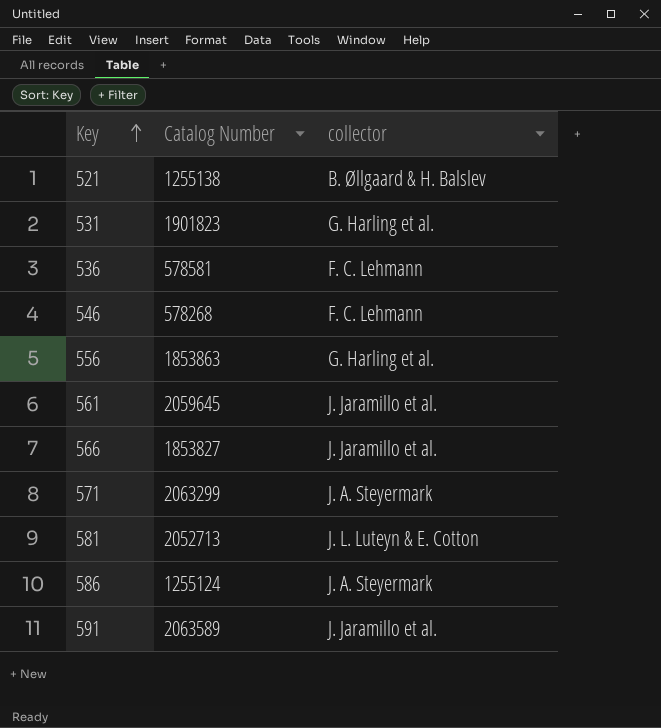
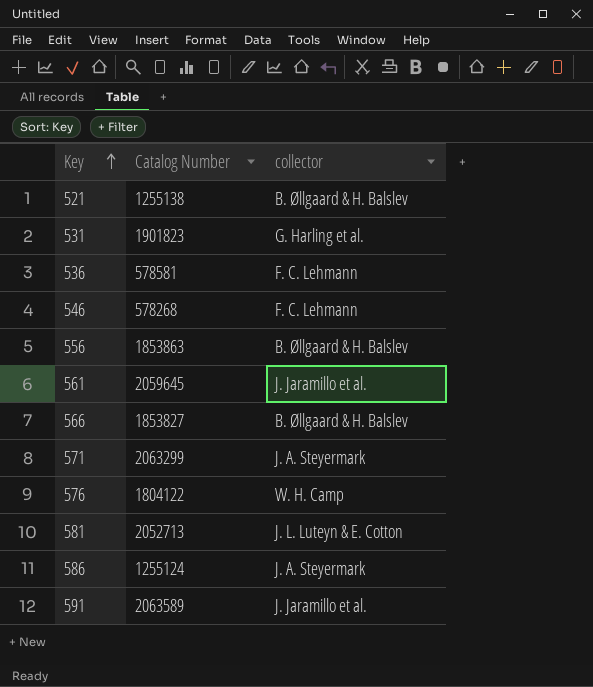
556 | collector: G. Harling et al. -> B. Øllgaard & H. Balslev
566 | collector: J. Jaramillo et al. -> B. Øllgaard & H. Balslev
row 576: none -> 1804122 | W. H. Camp

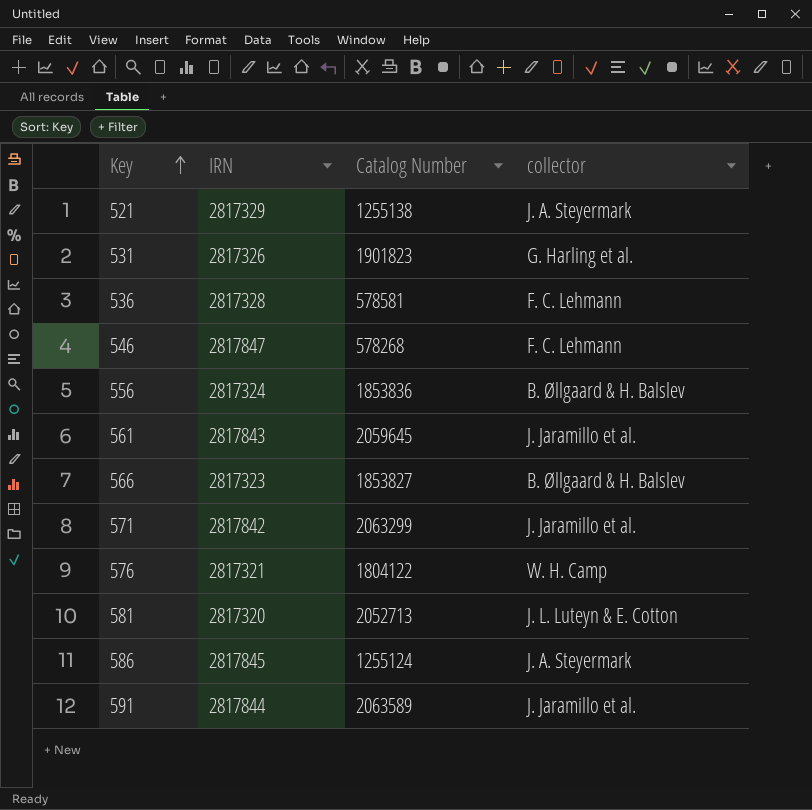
column IRN | position: none -> 2
521 | collector: B. Øllgaard & H. Balslev -> J. A. Steyermark
556 | Catalog Number: 1853863 -> 1853836
571 | collector: J. A. Steyermark -> J. Jaramillo et al.

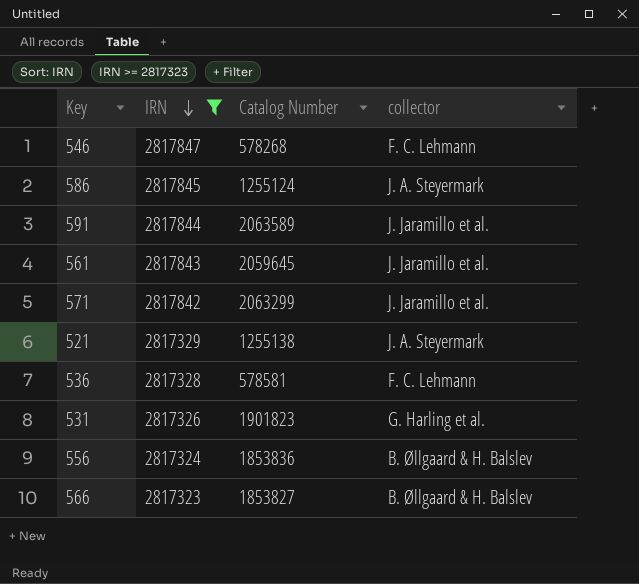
filter: none -> IRN >= 2817323
row order: Key ascending -> IRN descending

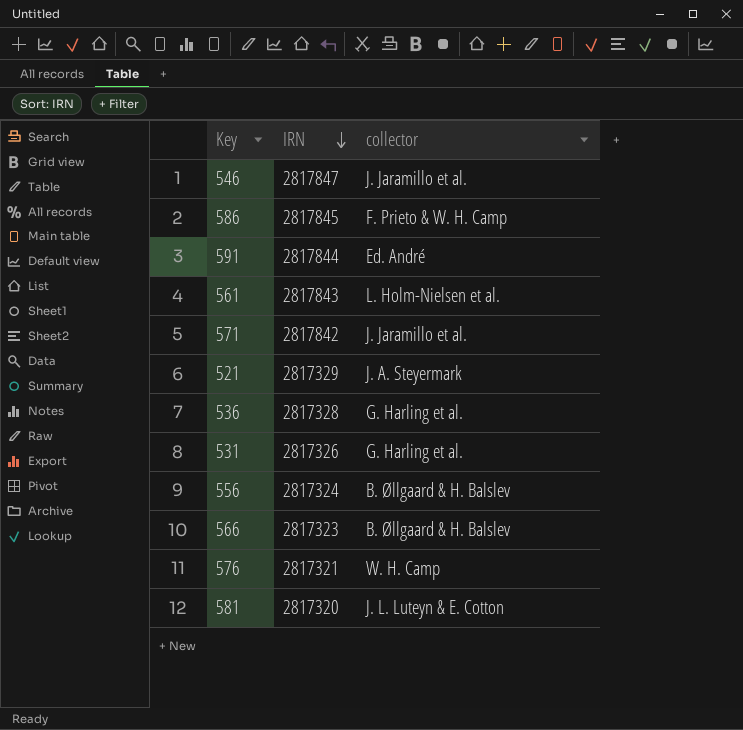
filter: IRN >= 2817323 -> none
column Catalog Number | position: 3 -> none
546 | collector: F. C. Lehmann -> J. Jaramillo et al.
586 | collector: J. A. Steyermark -> F. Prieto & W. H. Camp
591 | collector: J. Jaramillo et al. -> Ed. André
561 | collector: J. Jaramillo et al. -> L. Holm-Nielsen et al.
536 | collector: F. C. Lehmann -> G. Harling et al.

